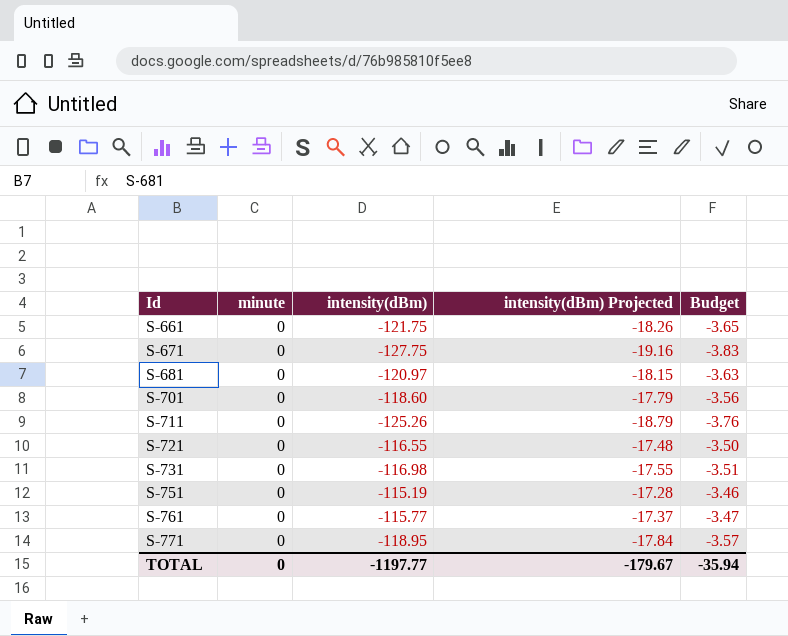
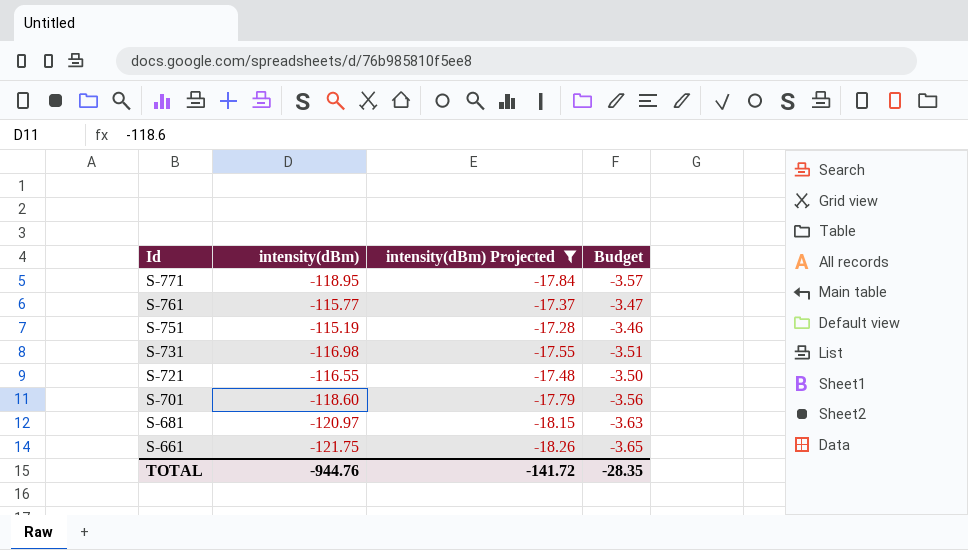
filter: none -> intensity(dBm) Projected >= -18.26
row order: Id ascending -> Id descending
column minute | position: 2 -> none
TOTAL | intensity(dBm): -1197.77 -> -944.76
TOTAL | intensity(dBm) Projected: -179.67 -> -141.72
TOTAL | Budget: -35.94 -> -28.35

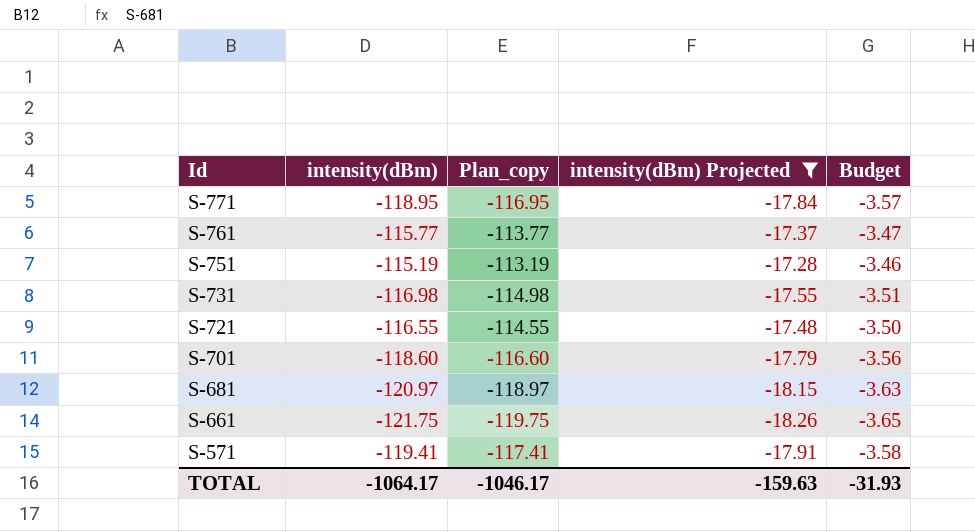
column Plan_copy | formula: none -> [intensity(dBm)] + 2
row S-571: none -> -119.41 | -117.41 | -17.91 | -3.58
TOTAL | intensity(dBm): -944.76 -> -1064.17
TOTAL | intensity(dBm) Projected: -141.72 -> -159.63
TOTAL | Budget: -28.35 -> -31.93

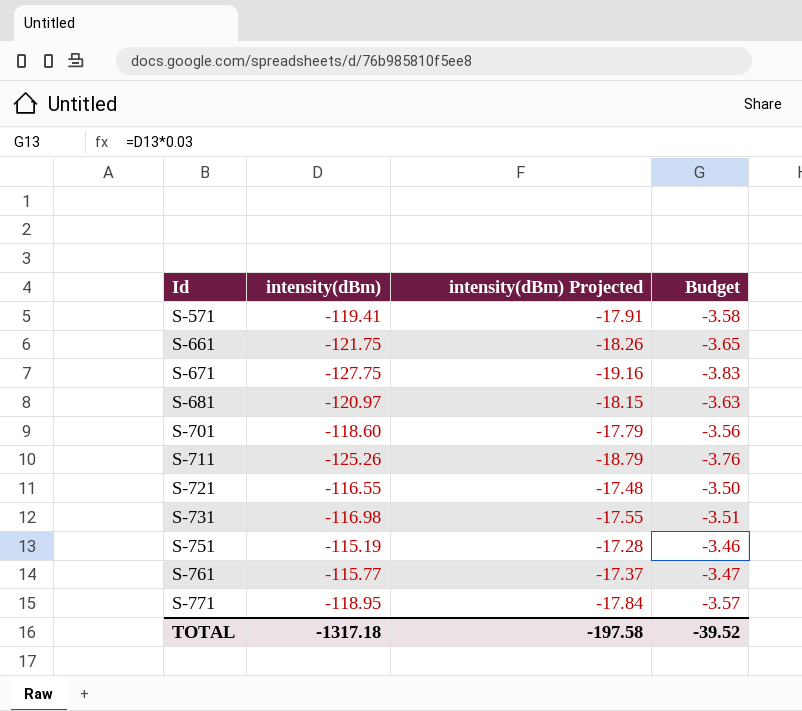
filter: intensity(dBm) Projected >= -18.26 -> none
row order: Id descending -> Id ascending
column Plan_copy | formula: [intensity(dBm)] + 2 -> none
TOTAL | intensity(dBm): -1064.17 -> -1317.18
TOTAL | intensity(dBm) Projected: -159.63 -> -197.58
TOTAL | Budget: -31.93 -> -39.52

